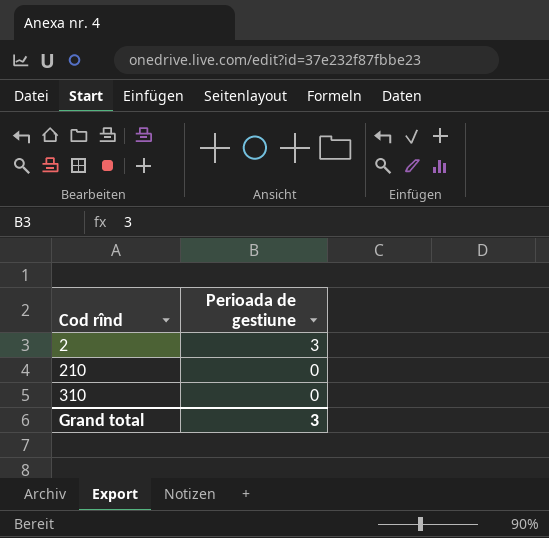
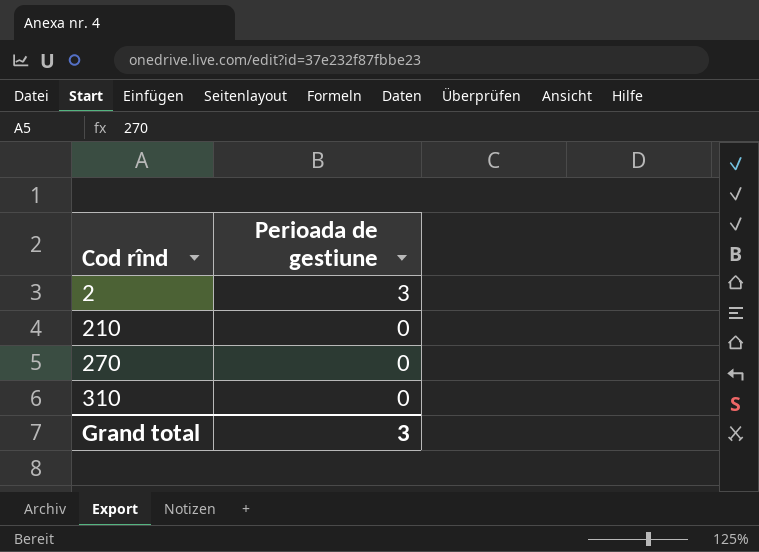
row 270: none -> 0

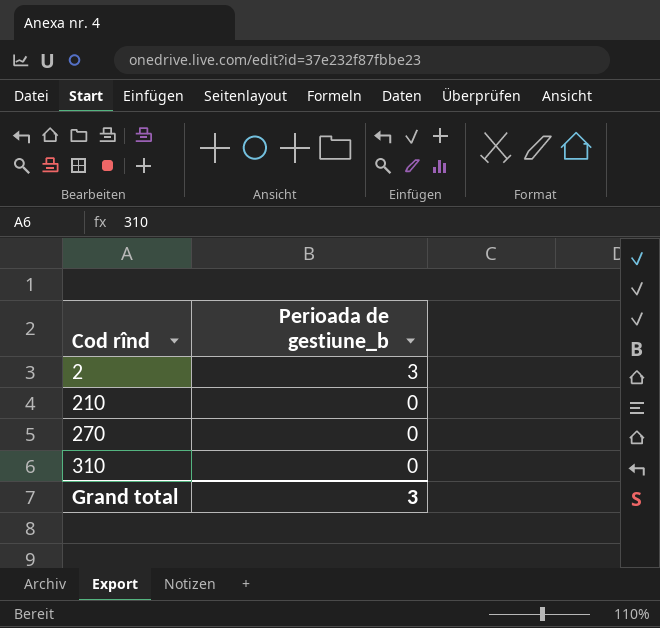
column name: Perioada de gestiune -> Perioada de gestiune_b

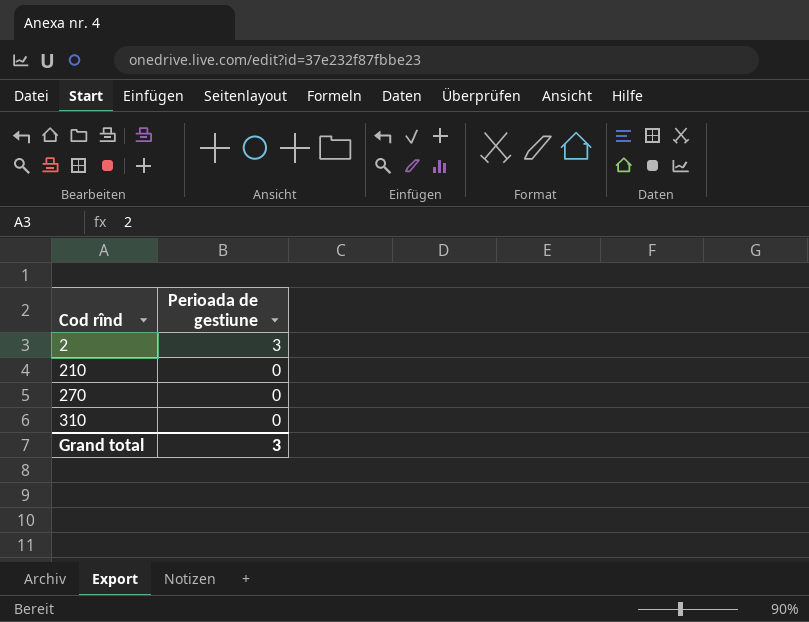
column name: Perioada de gestiune_b -> Perioada de gestiune

